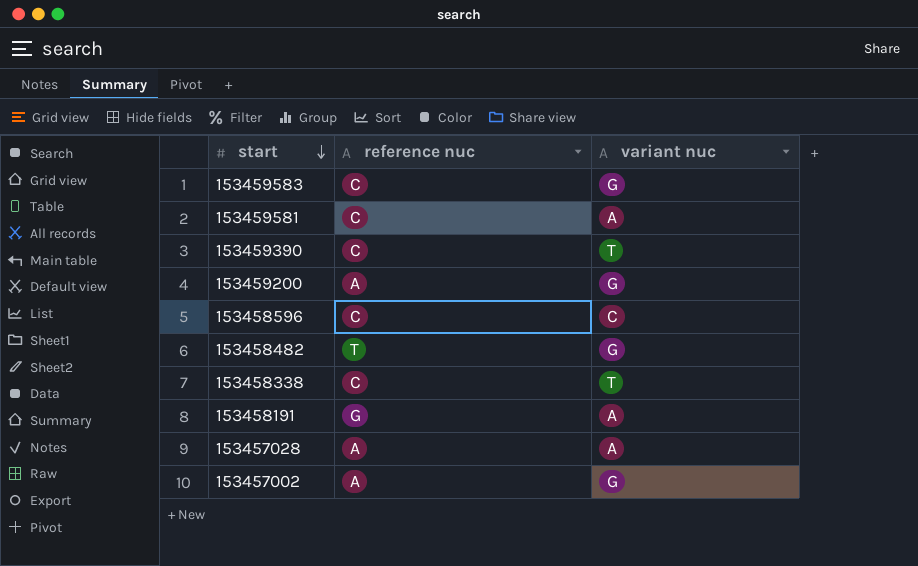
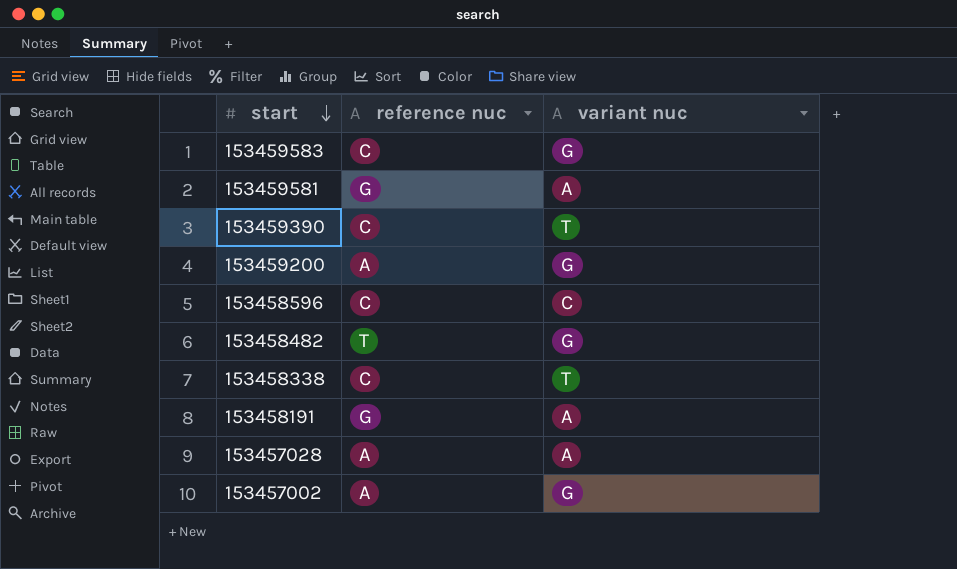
153459581 | reference nuc: C -> G

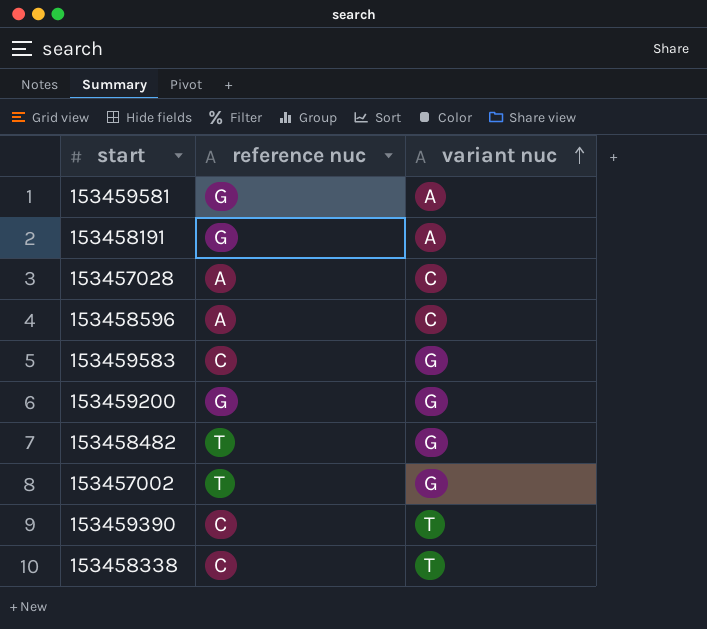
row order: start descending -> variant nuc ascending
153457028 | variant nuc: A -> C
153458596 | reference nuc: C -> A
153459200 | reference nuc: A -> G
153457002 | reference nuc: A -> T

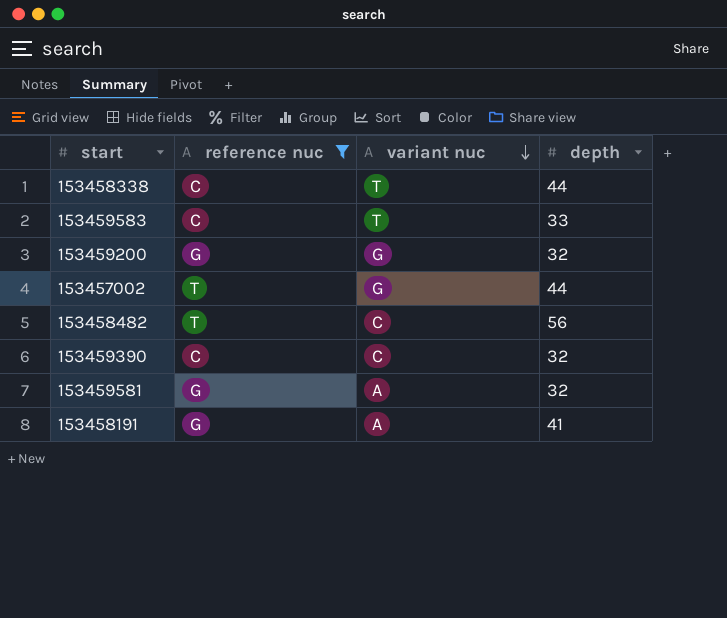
filter: none -> reference nuc != A
row order: variant nuc ascending -> variant nuc descending
column depth | position: none -> 4
153459583 | variant nuc: G -> T
153458482 | variant nuc: G -> C
153459390 | variant nuc: T -> C

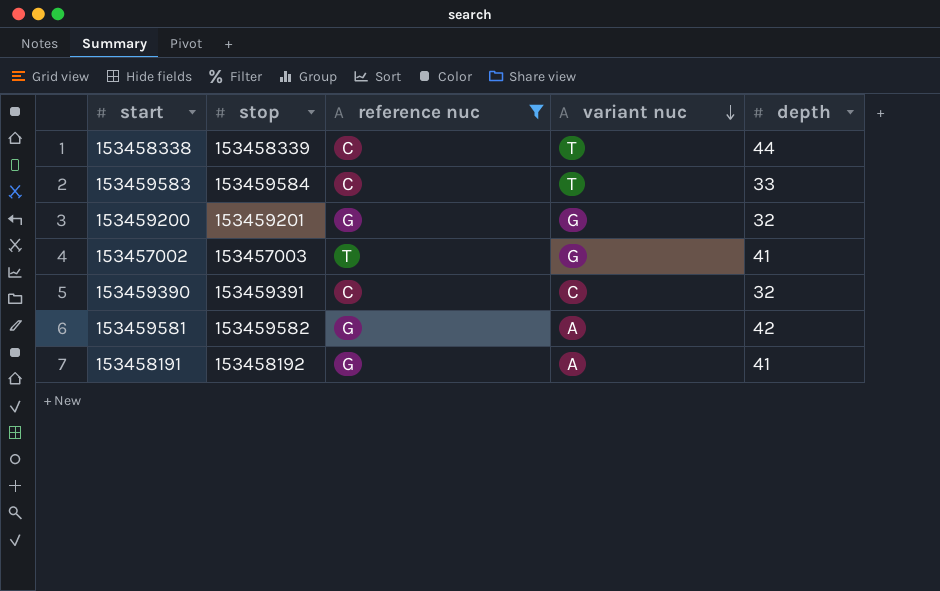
column stop | position: none -> 2
row 153458482: T | C | 56 -> none
153457002 | depth: 44 -> 41
153459581 | depth: 32 -> 42

